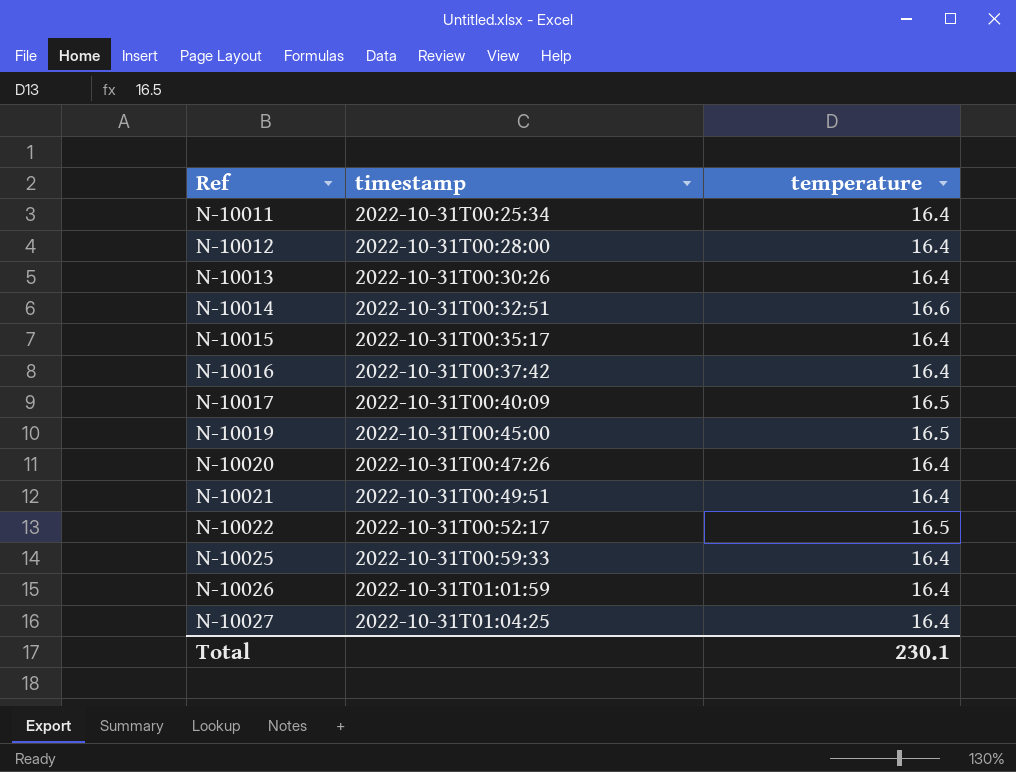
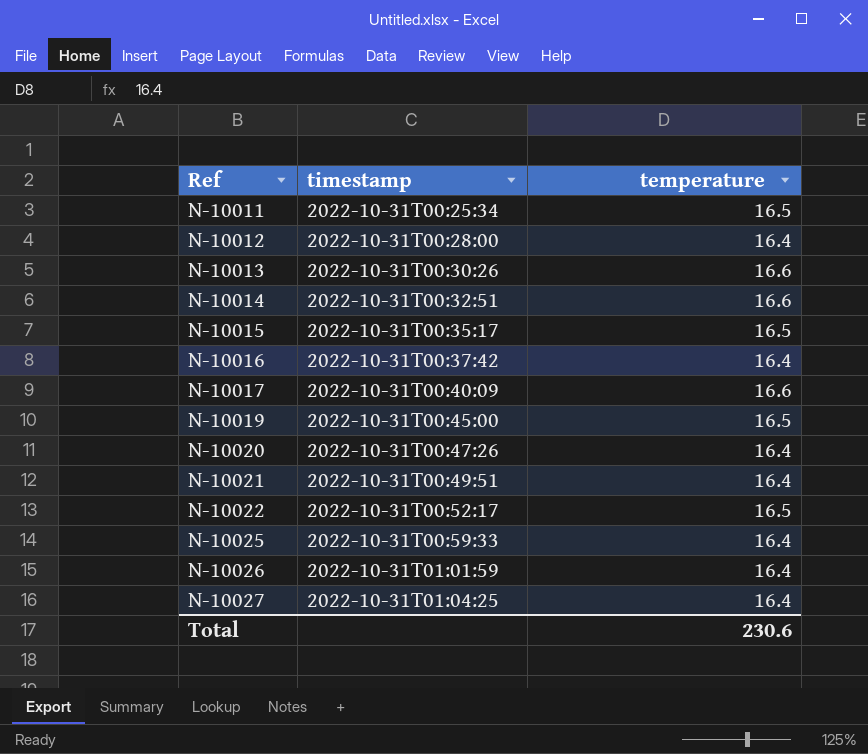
N-10011 | temperature: 16.4 -> 16.5
N-10013 | temperature: 16.4 -> 16.6
N-10015 | temperature: 16.4 -> 16.5
N-10017 | temperature: 16.5 -> 16.6
Total | temperature: 230.1 -> 230.6

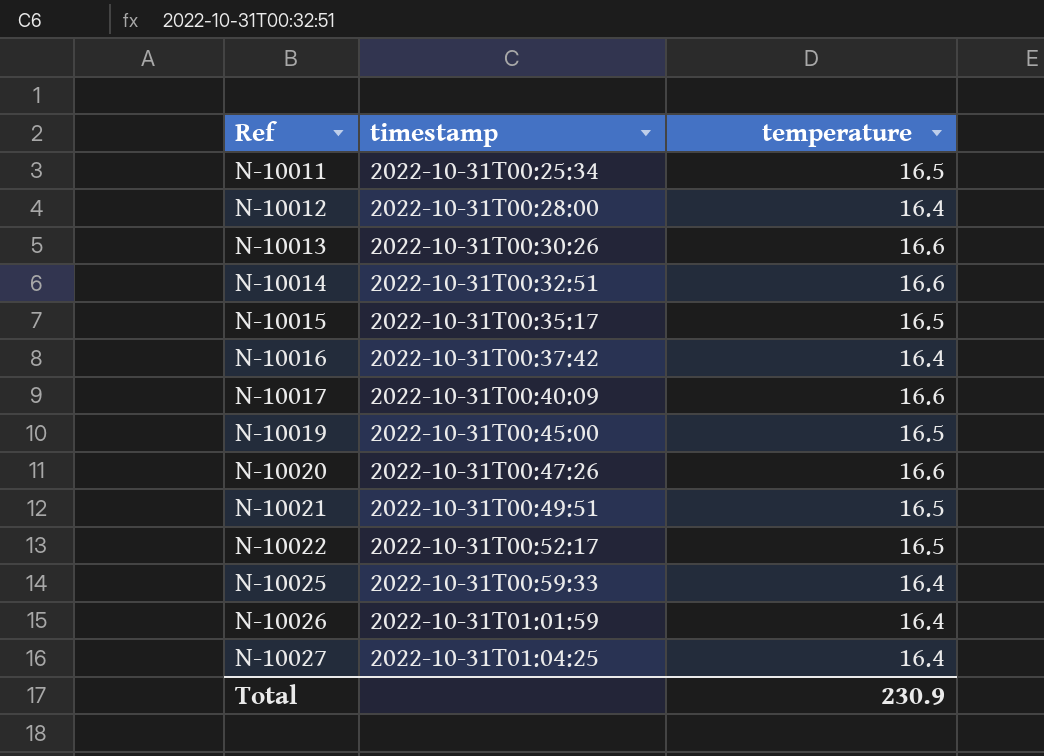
N-10020 | temperature: 16.4 -> 16.6
N-10021 | temperature: 16.4 -> 16.5
Total | temperature: 230.6 -> 230.9

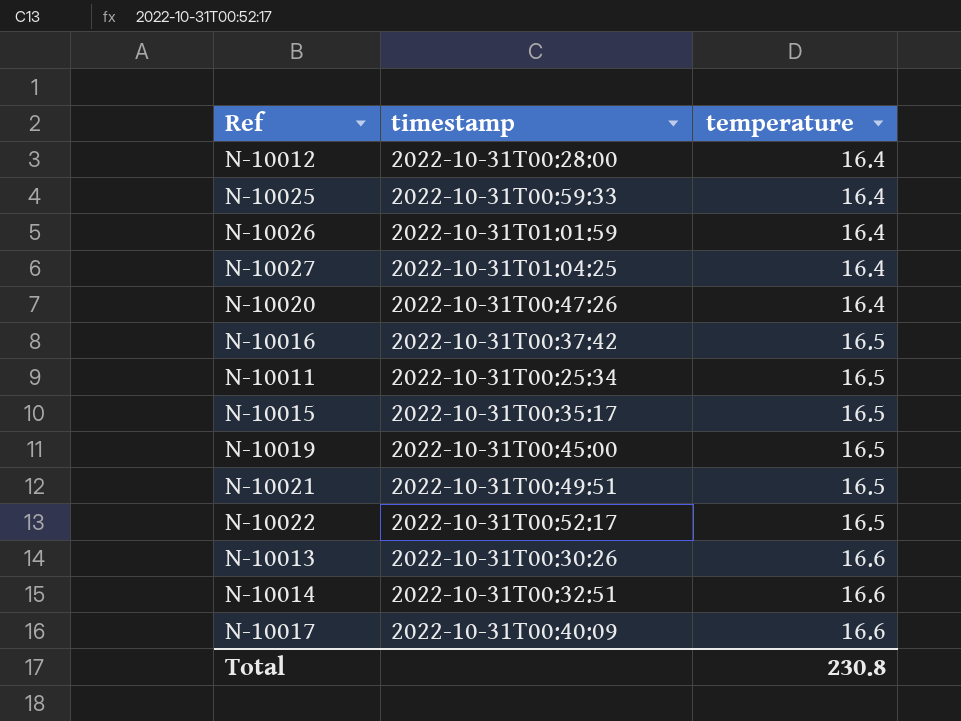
row order: Ref ascending -> temperature ascending
N-10020 | temperature: 16.6 -> 16.4
N-10016 | temperature: 16.4 -> 16.5
Total | temperature: 230.9 -> 230.8

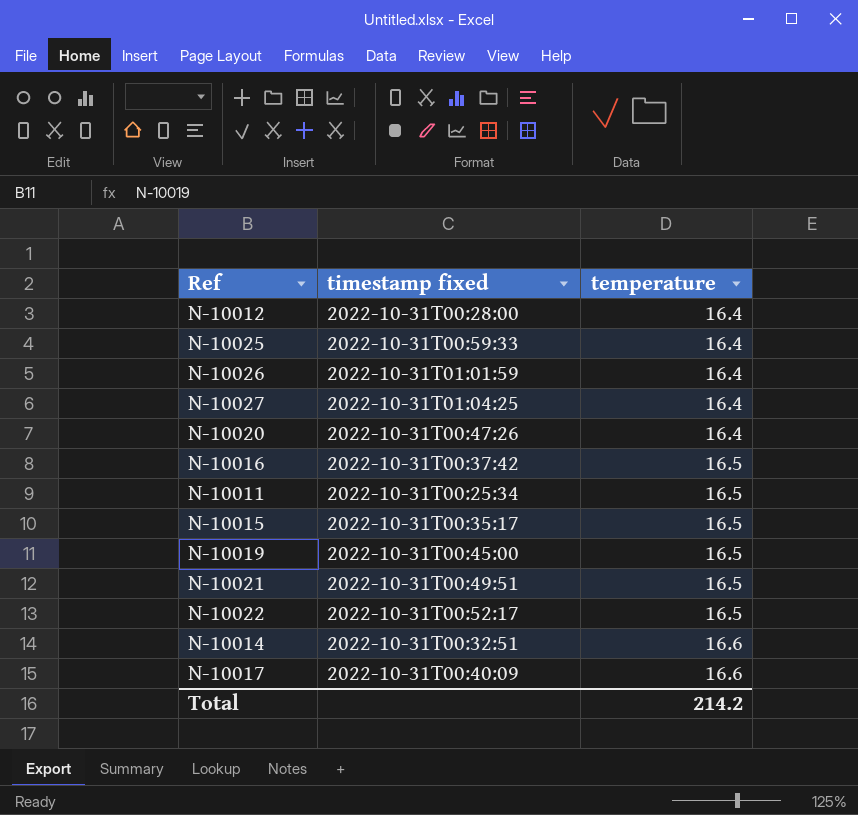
column name: timestamp -> timestamp fixed
row N-10013: 2022-10-31T00:30:26 | 16.6 -> none
Total | temperature: 230.8 -> 214.2

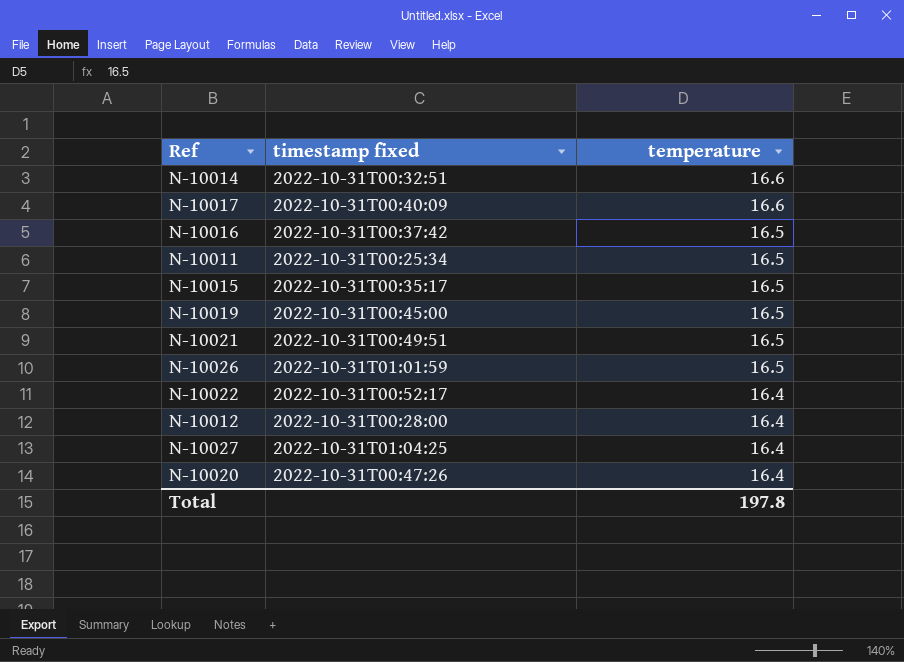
row order: temperature ascending -> temperature descending
row N-10025: 2022-10-31T00:59:33 | 16.4 -> none
N-10026 | temperature: 16.4 -> 16.5
N-10022 | temperature: 16.5 -> 16.4
Total | temperature: 214.2 -> 197.8

